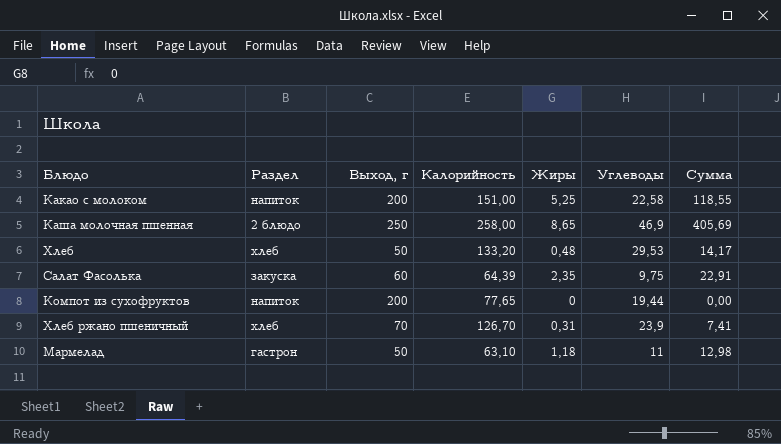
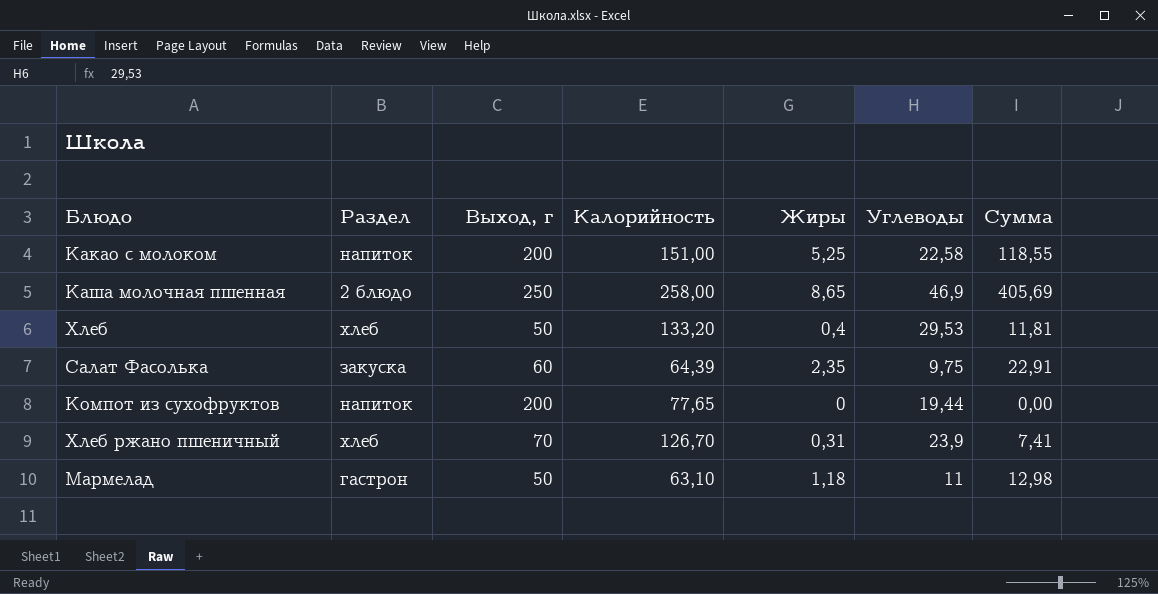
Хлеб | Жиры: 0,48 -> 0,4
Хлеб | Сумма: 14,17 -> 11,81

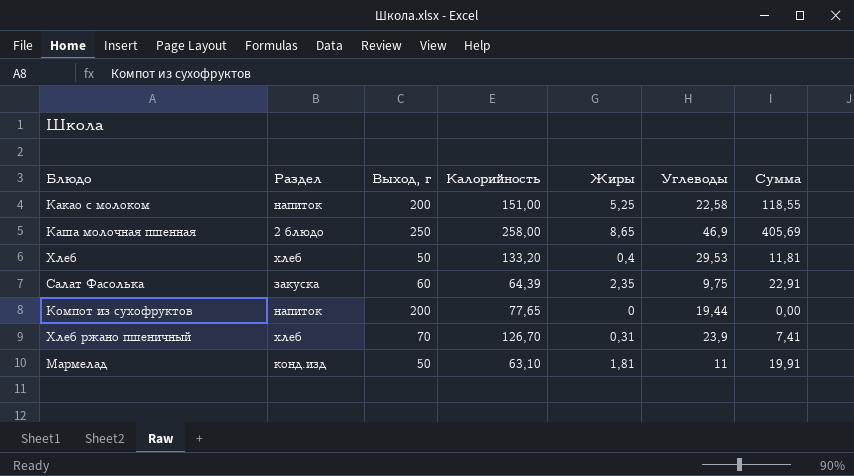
Мармелад | Раздел: гастрон -> конд.изд
Мармелад | Жиры: 1,18 -> 1,81
Мармелад | Сумма: 12,98 -> 19,91

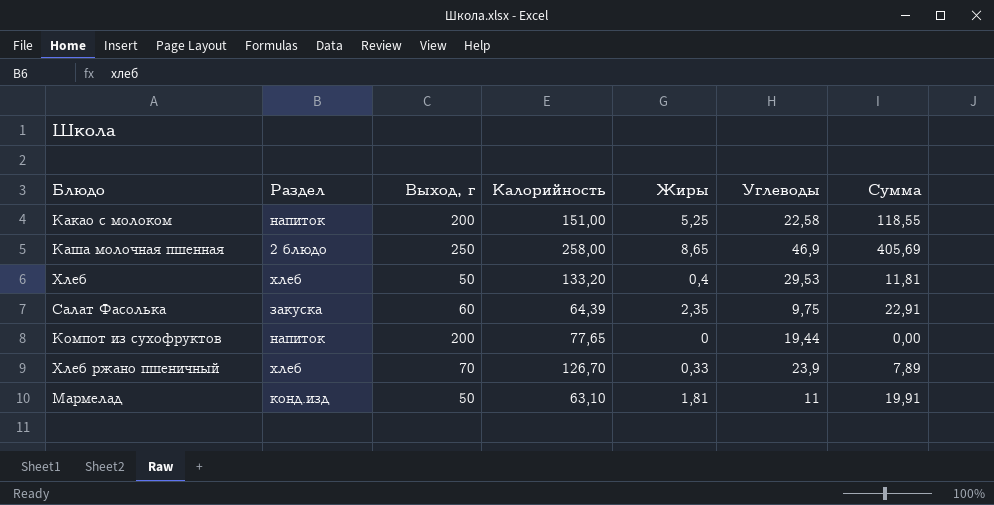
Хлеб ржано пшеничный | Жиры: 0,31 -> 0,33
Хлеб ржано пшеничный | Сумма: 7,41 -> 7,89

